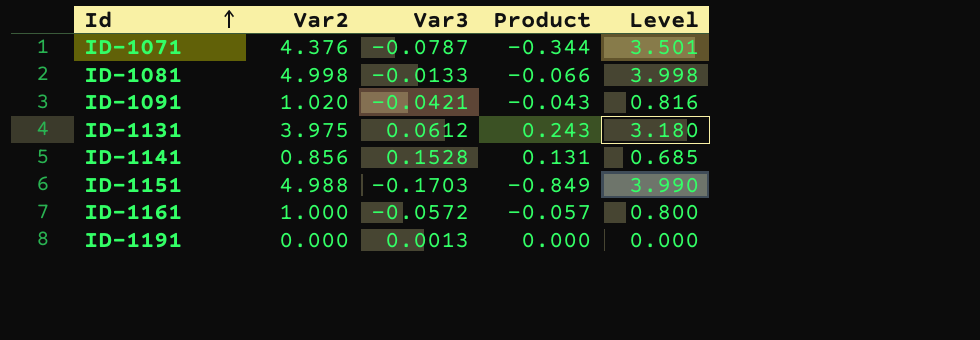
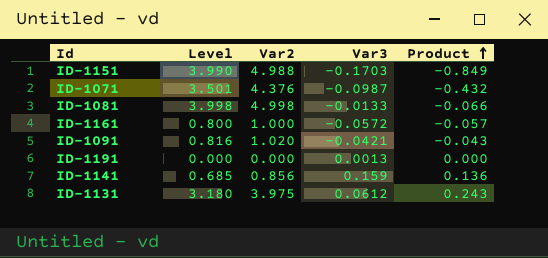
row order: Id ascending -> Product ascending
column Level | position: 5 -> 2
ID-1071 | Var3: -0.0787 -> -0.0987
ID-1071 | Product: -0.344 -> -0.432
ID-1141 | Var3: 0.1528 -> 0.159
ID-1141 | Product: 0.131 -> 0.136

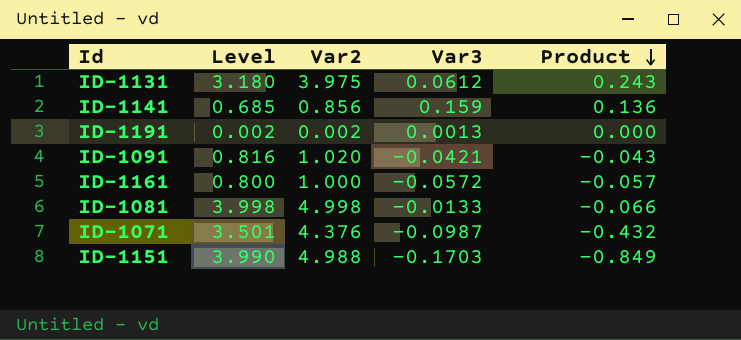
row order: Product ascending -> Product descending
ID-1191 | Level: 0.000 -> 0.002
ID-1191 | Var2: 0.000 -> 0.002

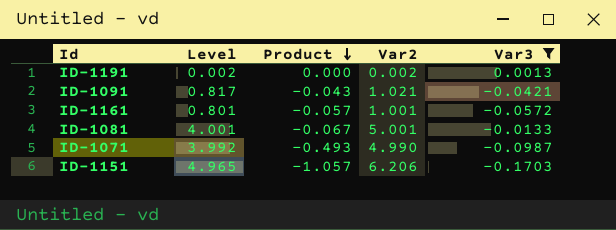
filter: none -> Var3 <= 0.0013
column Product | position: 5 -> 3
ID-1091 | Level: 0.816 -> 0.817
ID-1091 | Var2: 1.020 -> 1.021
ID-1161 | Level: 0.800 -> 0.801
ID-1161 | Var2: 1.000 -> 1.001
ID-1081 | Level: 3.998 -> 4.001
ID-1081 | Product: -0.066 -> -0.067
ID-1081 | Var2: 4.998 -> 5.001
ID-1071 | Level: 3.501 -> 3.992
ID-1071 | Product: -0.432 -> -0.493
ID-1071 | Var2: 4.376 -> 4.990
ID-1151 | Level: 3.990 -> 4.965
ID-1151 | Product: -0.849 -> -1.057
ID-1151 | Var2: 4.988 -> 6.206

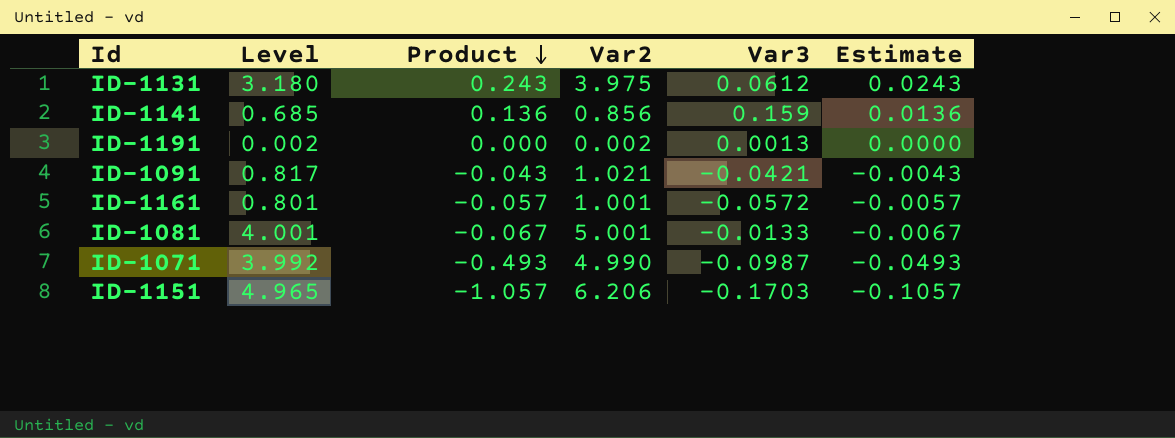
filter: Var3 <= 0.0013 -> none
column Estimate | formula: none -> [Product] * 0.1

